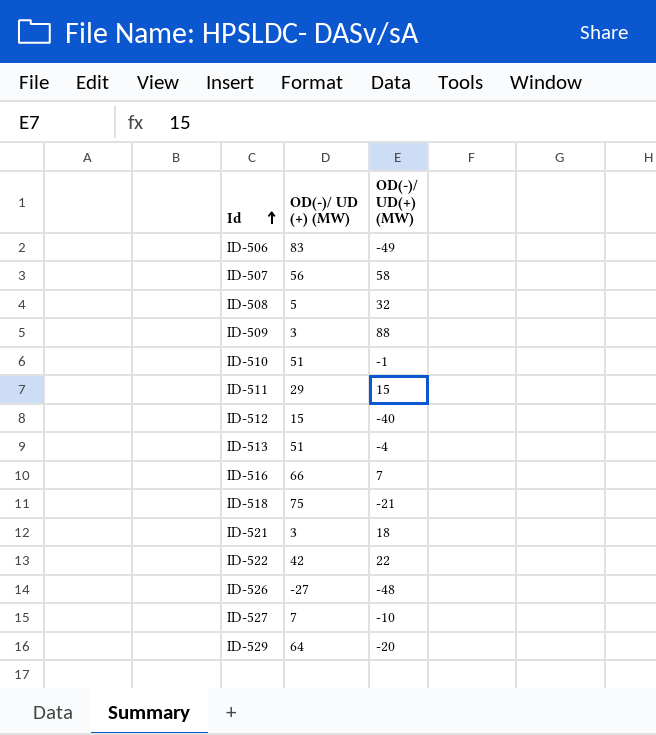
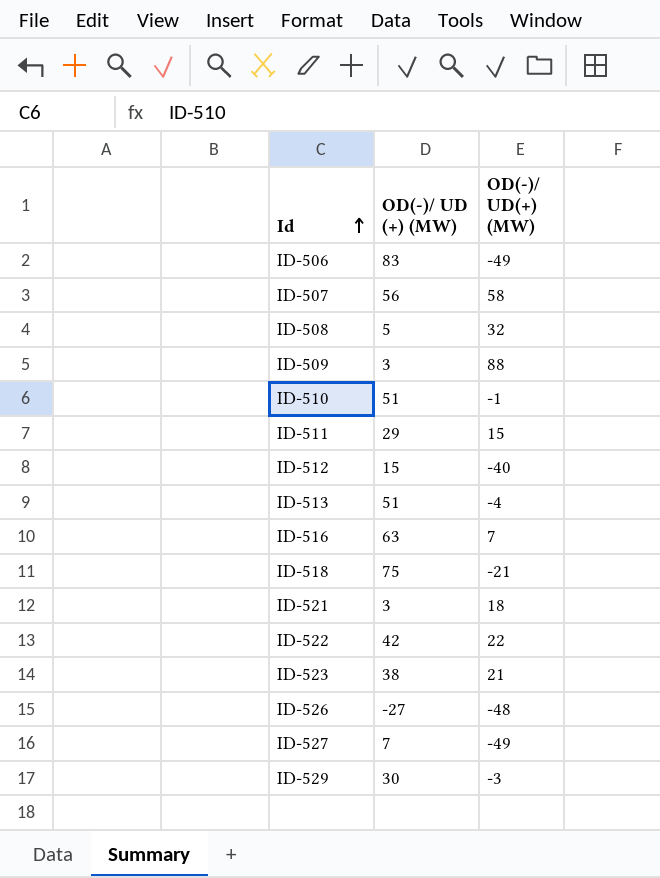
ID-516 | OD(-)/ UD (+) (MW): 66 -> 63
row ID-523: none -> 38 | 21
ID-527 | OD(-)/ UD(+) (MW): -10 -> -49
ID-529 | OD(-)/ UD (+) (MW): 64 -> 30
ID-529 | OD(-)/ UD(+) (MW): -20 -> -3

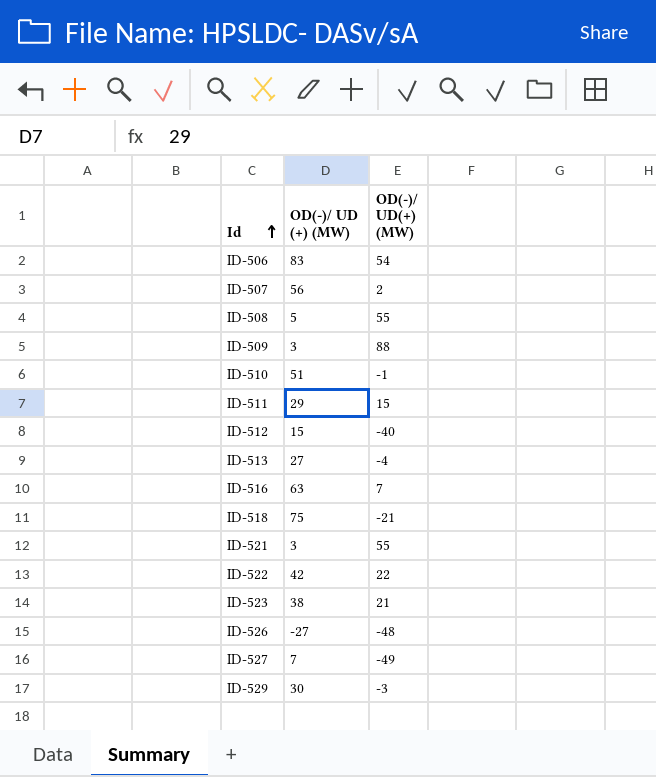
ID-506 | OD(-)/ UD(+) (MW): -49 -> 54
ID-507 | OD(-)/ UD(+) (MW): 58 -> 2
ID-508 | OD(-)/ UD(+) (MW): 32 -> 55
ID-513 | OD(-)/ UD (+) (MW): 51 -> 27
ID-521 | OD(-)/ UD(+) (MW): 18 -> 55

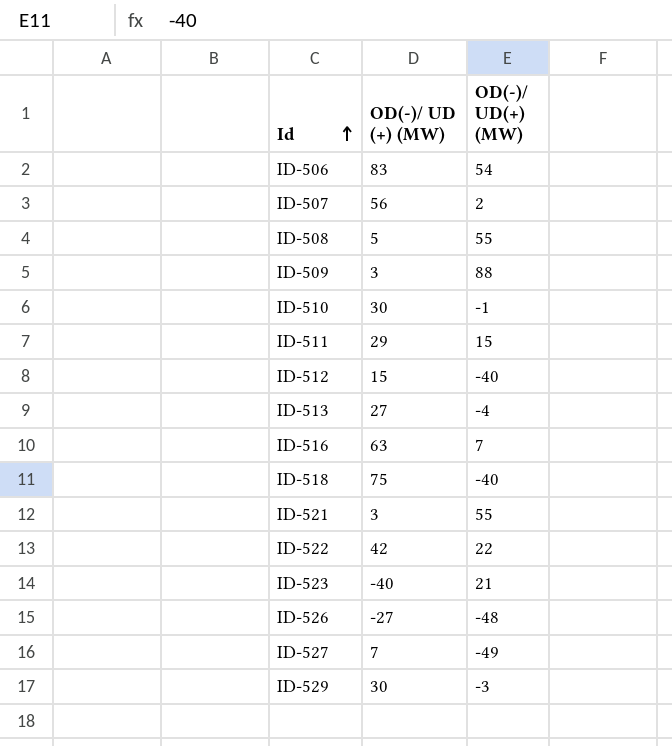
ID-510 | OD(-)/ UD (+) (MW): 51 -> 30
ID-518 | OD(-)/ UD(+) (MW): -21 -> -40
ID-523 | OD(-)/ UD (+) (MW): 38 -> -40

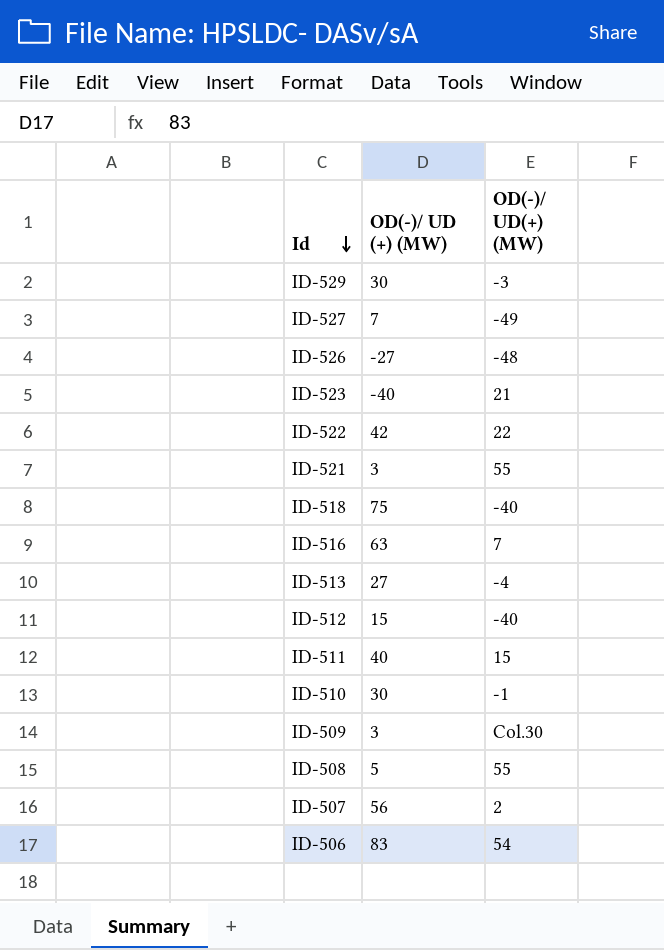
row order: Id ascending -> Id descending
ID-511 | OD(-)/ UD (+) (MW): 29 -> 40
ID-509 | OD(-)/ UD(+) (MW): 88 -> Col.30

